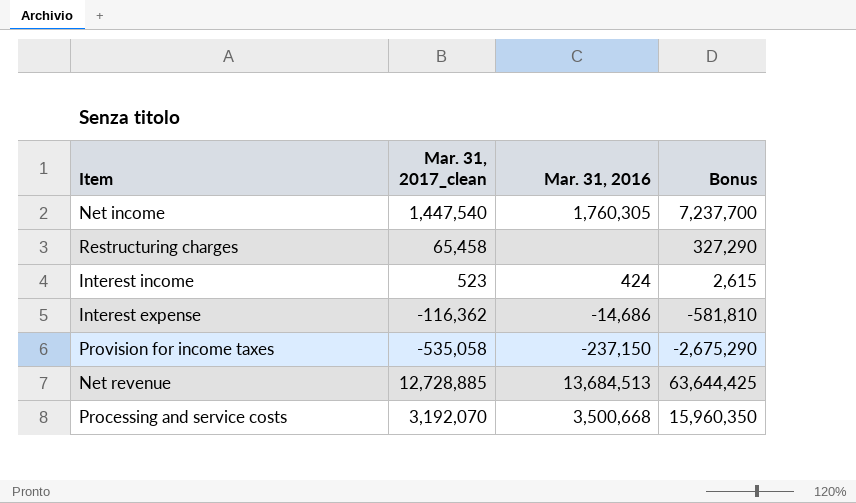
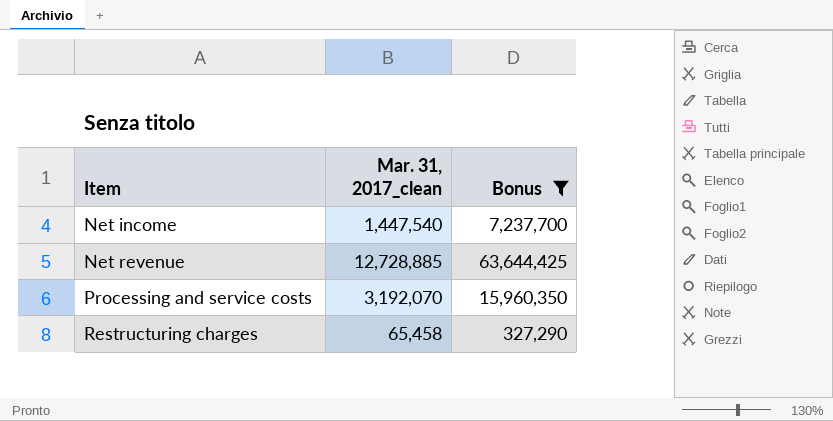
filter: none -> Bonus >= 327,290
row order: none -> Item ascending
column Mar. 31, 2016 | position: 3 -> none

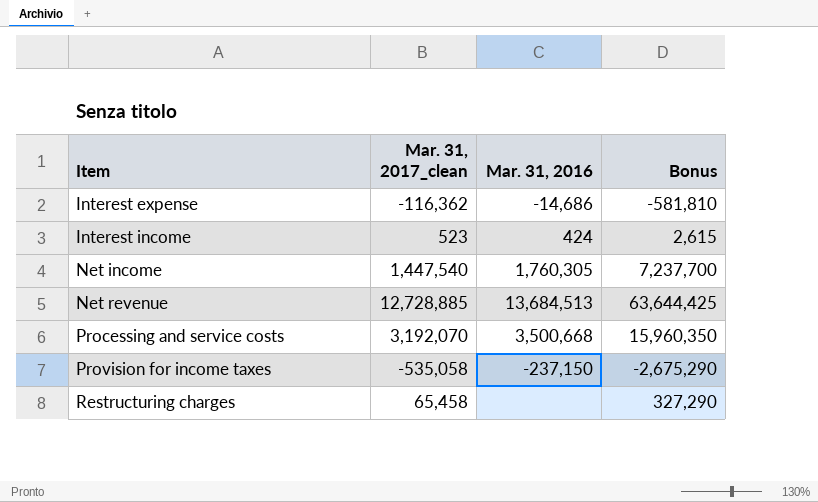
filter: Bonus >= 327,290 -> none
column Mar. 31, 2016 | position: none -> 3

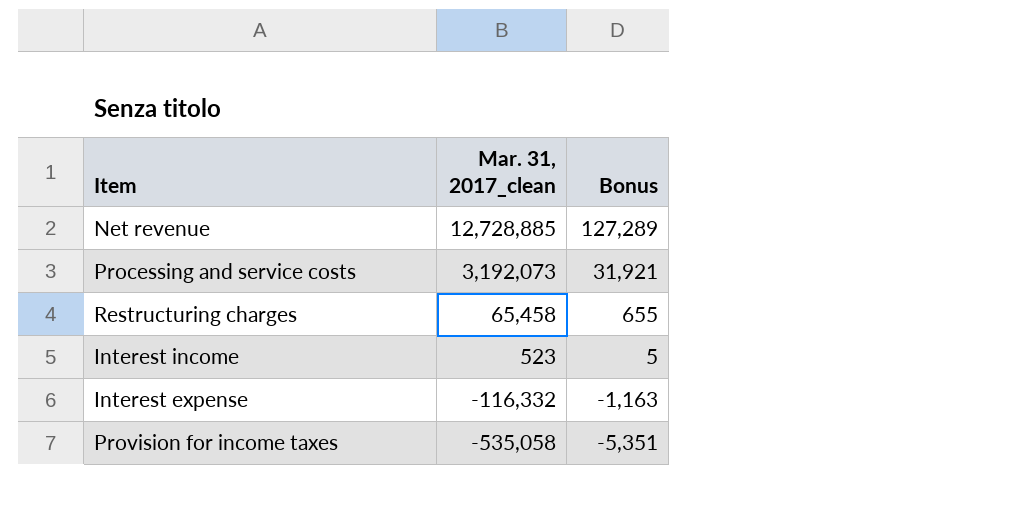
row order: Item ascending -> Mar. 31, 2017_clean descending
column Mar. 31, 2016 | position: 3 -> none
column Bonus | formula: [Mar. 31, 2017_clean] * 5 -> [Mar. 31, 2017_clean] * 0.01
row Net income: 1,447,540 | 1,760,305 | 7,237,700 -> none
Processing and service costs | Mar. 31, 2017_clean: 3,192,070 -> 3,192,073
Interest expense | Mar. 31, 2017_clean: -116,362 -> -116,332

